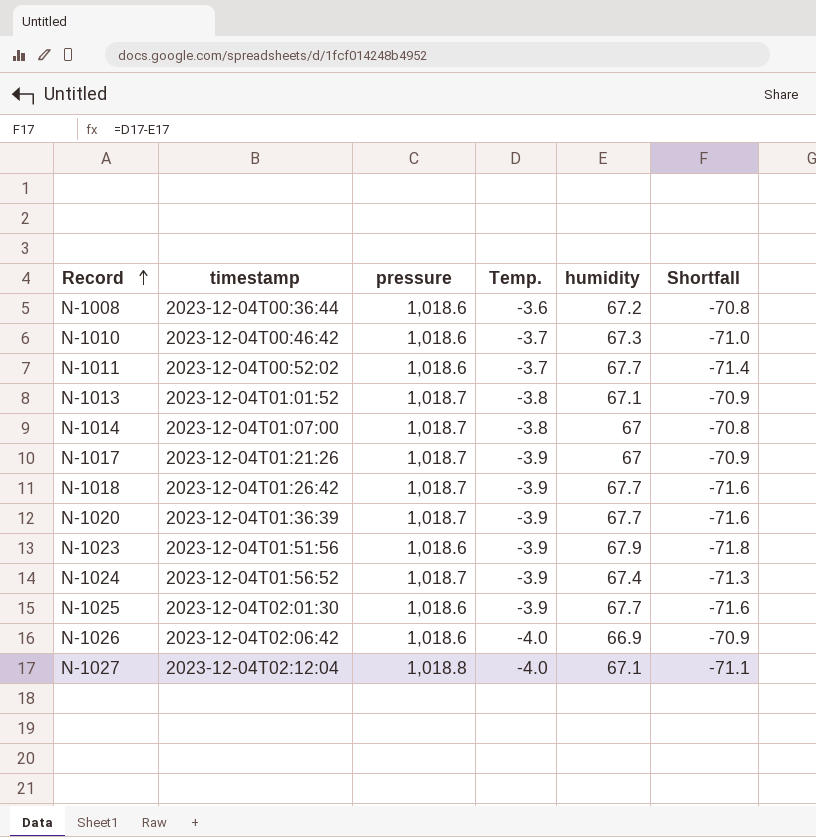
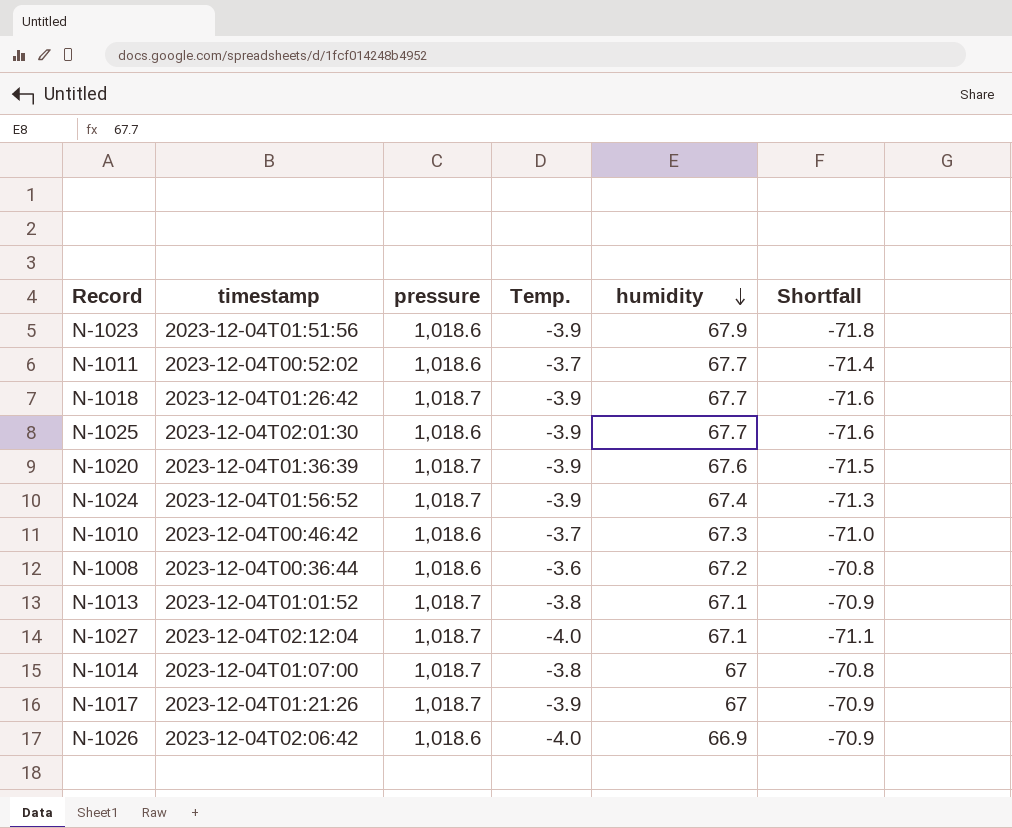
row order: Record ascending -> humidity descending
N-1020 | humidity: 67.7 -> 67.6
N-1020 | Shortfall: -71.6 -> -71.5
N-1027 | pressure: 1,018.8 -> 1,018.7

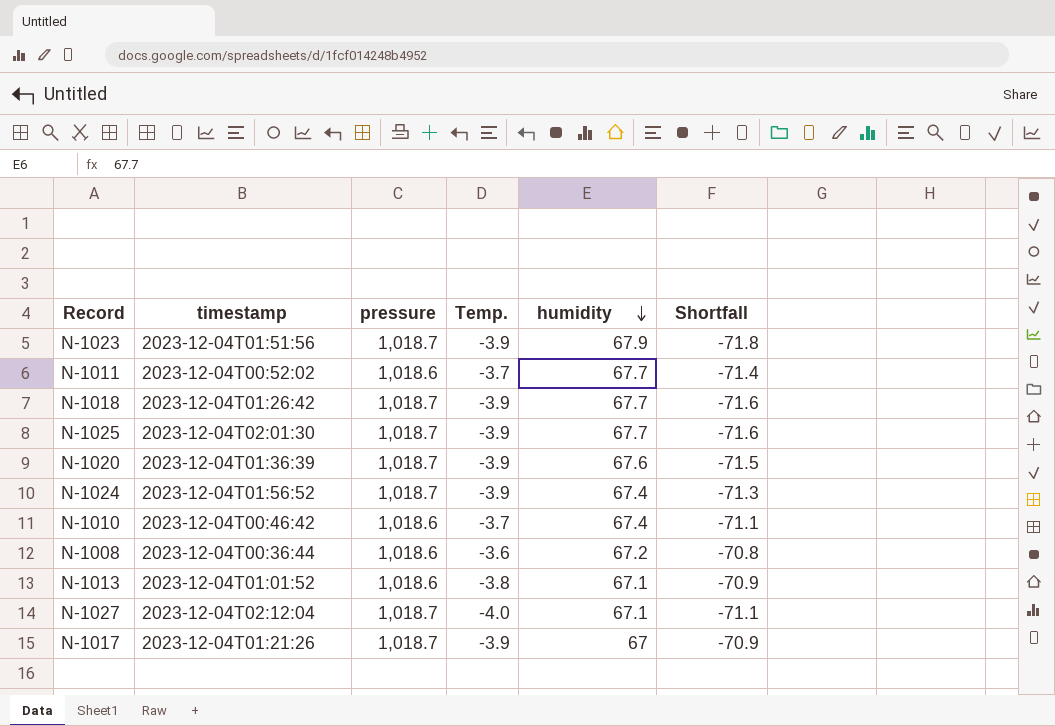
row N-1014: 2023-12-04T01:07:00 | 1,018.7 | -3.8 | 67 | -70.8 -> none
row N-1026: 2023-12-04T02:06:42 | 1,018.6 | -4.0 | 66.9 | -70.9 -> none
N-1023 | pressure: 1,018.6 -> 1,018.7
N-1025 | pressure: 1,018.6 -> 1,018.7
N-1010 | humidity: 67.3 -> 67.4
N-1010 | Shortfall: -71.0 -> -71.1
N-1013 | pressure: 1,018.7 -> 1,018.6

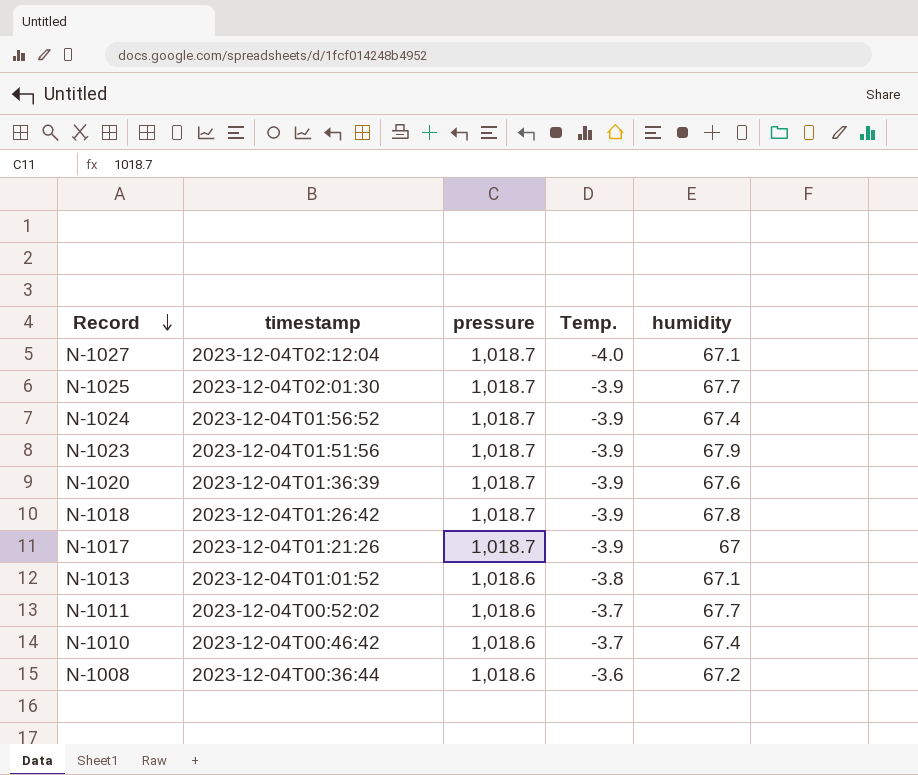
row order: humidity descending -> Record descending
column Shortfall | formula: [Temp.] - [humidity] -> none
N-1018 | humidity: 67.7 -> 67.8

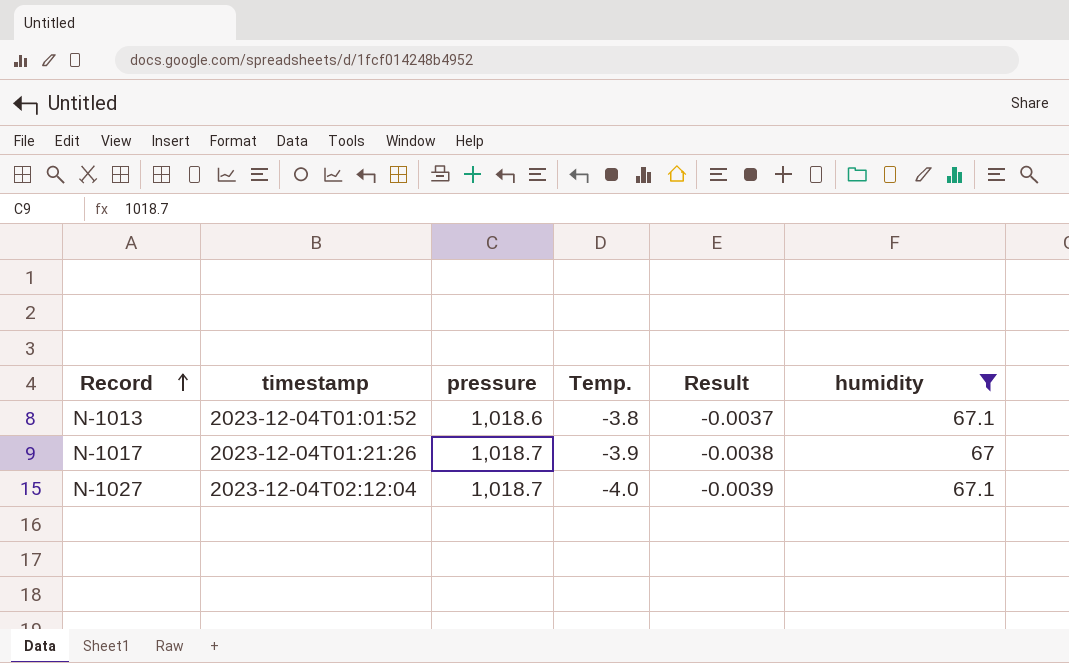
filter: none -> humidity <= 67.1
row order: Record descending -> Record ascending
column Result | formula: none -> [Temp.] / [pressure]

